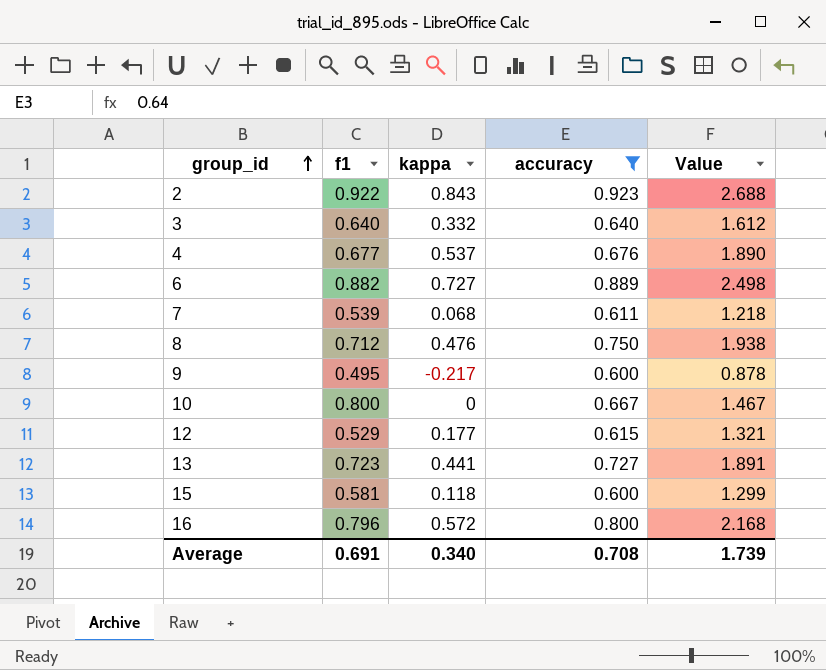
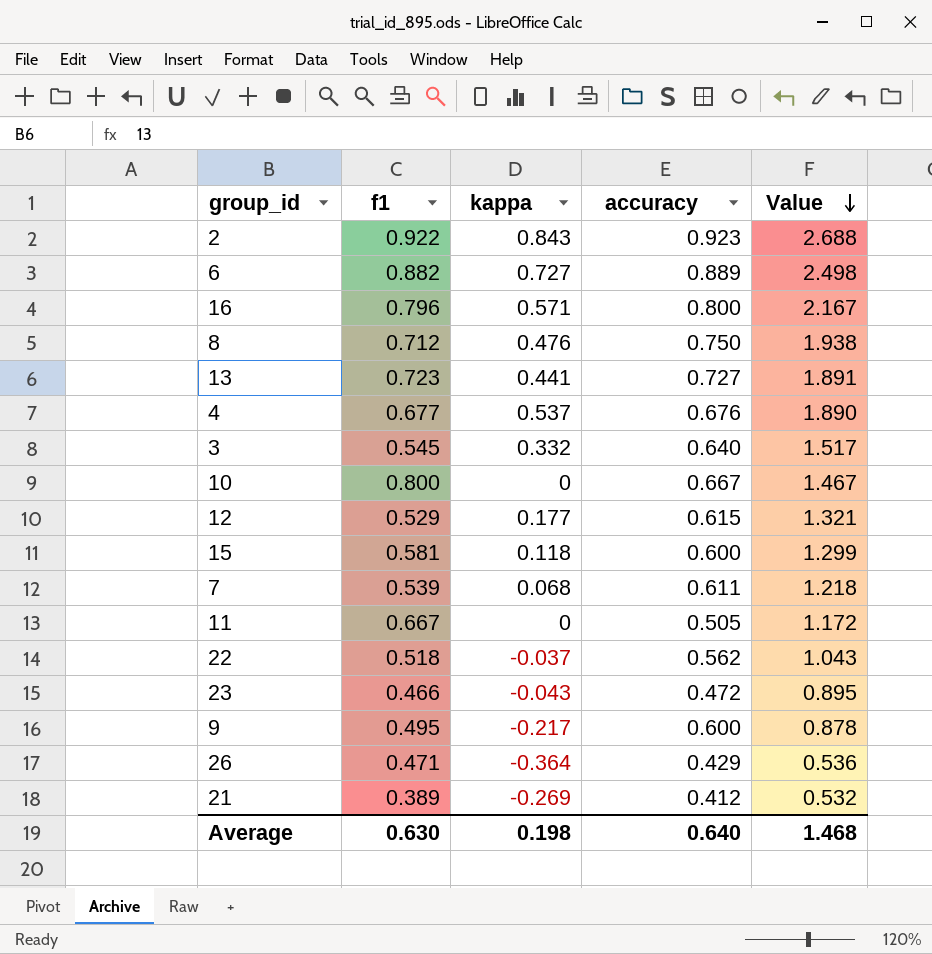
filter: accuracy >= 0.600 -> none
row order: group_id ascending -> Value descending
16 | kappa: 0.572 -> 0.571
16 | Value: 2.168 -> 2.167
3 | f1: 0.640 -> 0.545
3 | Value: 1.612 -> 1.517
Average | f1: 0.691 -> 0.630
Average | kappa: 0.340 -> 0.198
Average | accuracy: 0.708 -> 0.640
Average | Value: 1.739 -> 1.468

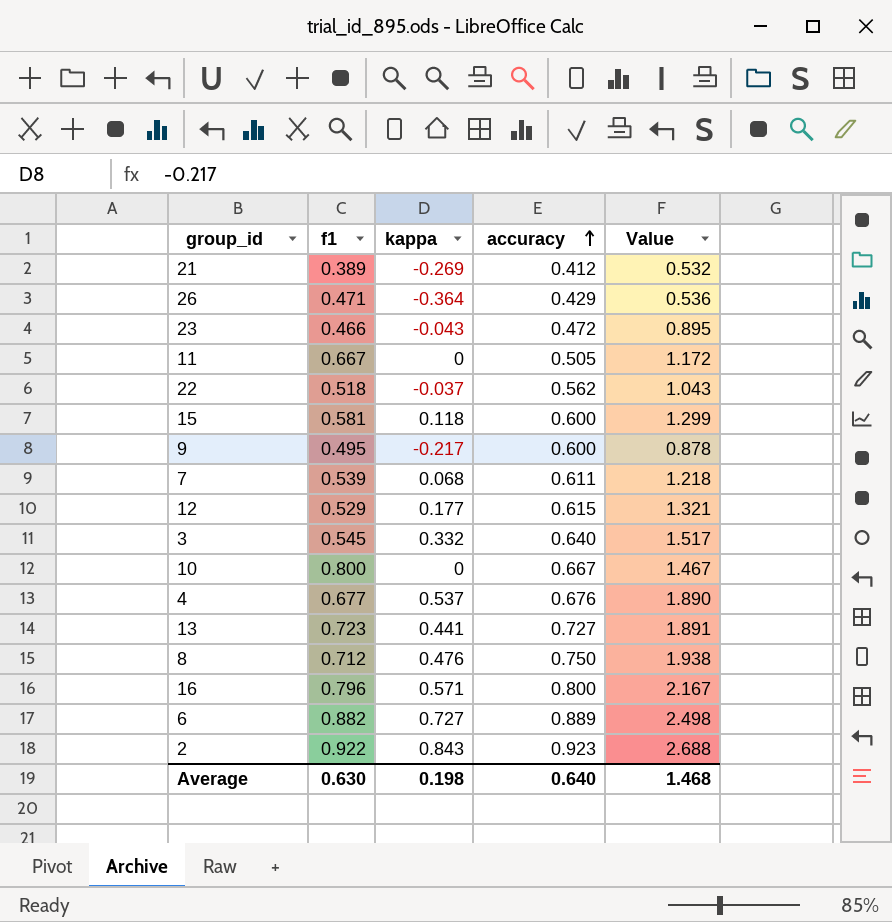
row order: Value descending -> accuracy ascending

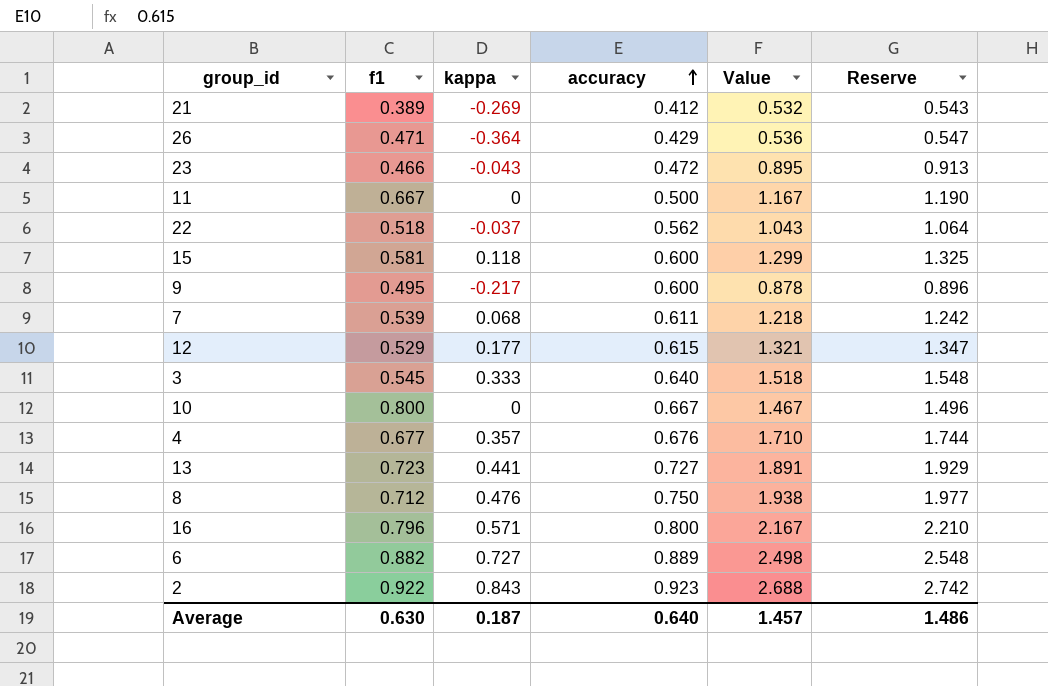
column Reserve | formula: none -> [Value] * 1.02
11 | accuracy: 0.505 -> 0.500
11 | Value: 1.172 -> 1.167
3 | kappa: 0.332 -> 0.333
3 | Value: 1.517 -> 1.518
4 | kappa: 0.537 -> 0.357
4 | Value: 1.890 -> 1.710
Average | kappa: 0.198 -> 0.187
Average | Value: 1.468 -> 1.457

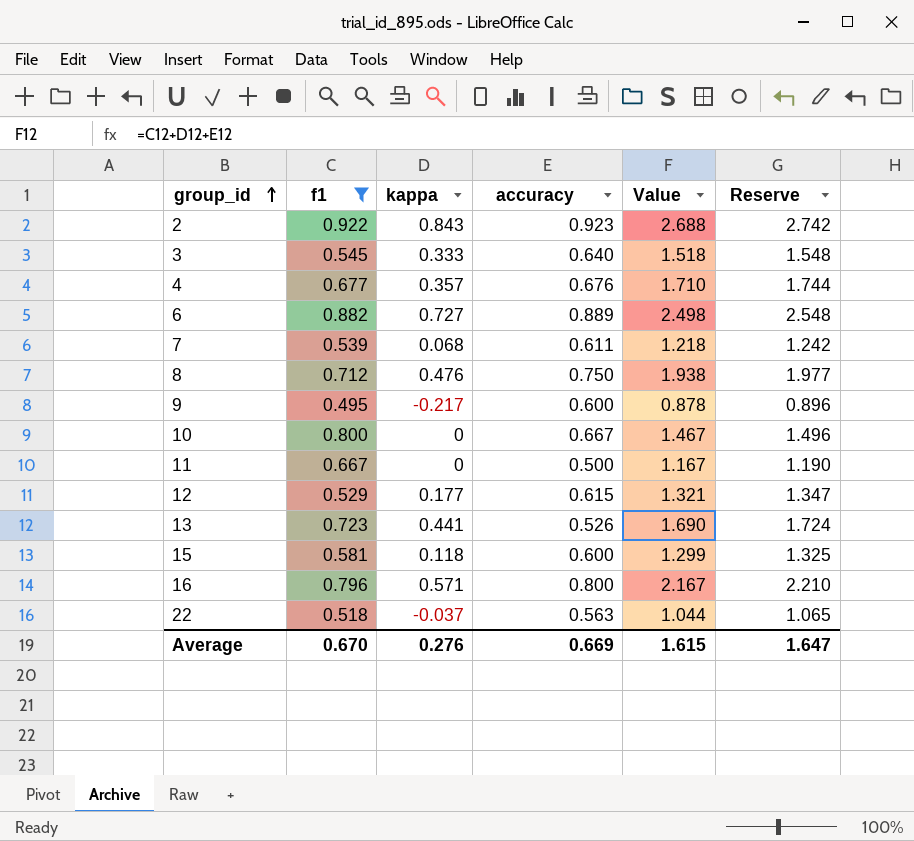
filter: none -> f1 >= 0.495
row order: accuracy ascending -> group_id ascending
13 | accuracy: 0.727 -> 0.526
13 | Value: 1.891 -> 1.690
13 | Reserve: 1.929 -> 1.724
22 | accuracy: 0.562 -> 0.563
22 | Value: 1.043 -> 1.044
22 | Reserve: 1.064 -> 1.065
Average | f1: 0.630 -> 0.670
Average | kappa: 0.187 -> 0.276
Average | accuracy: 0.640 -> 0.669
Average | Value: 1.457 -> 1.615
Average | Reserve: 1.486 -> 1.647

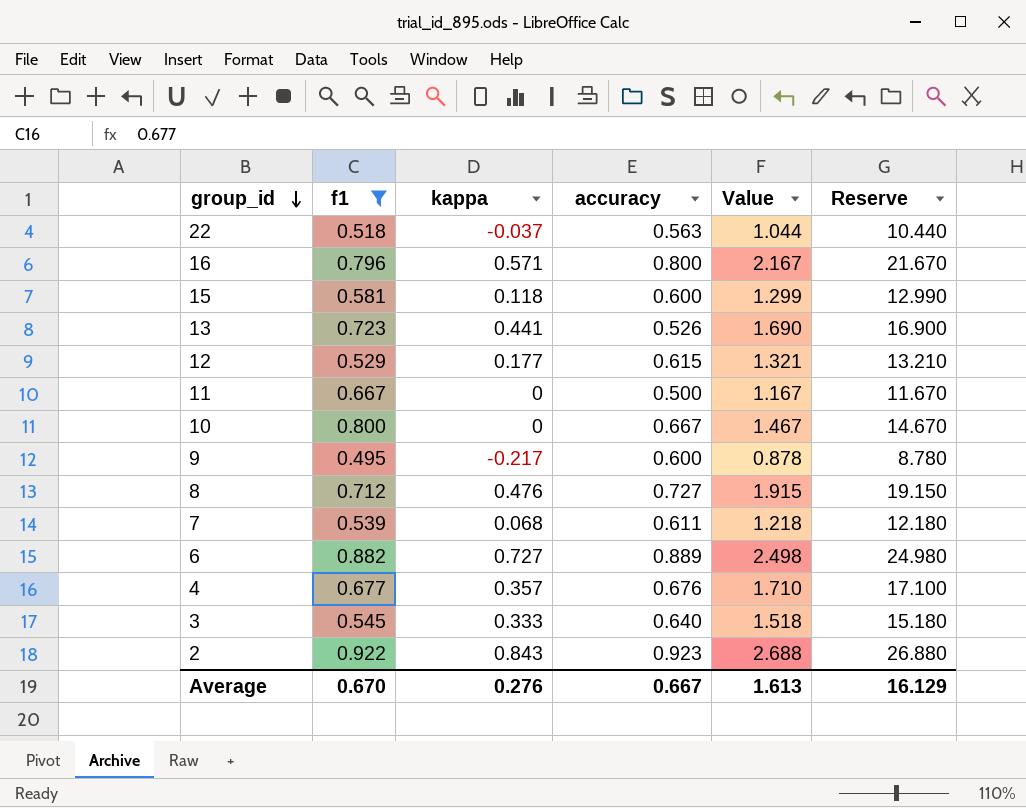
row order: group_id ascending -> group_id descending
column Reserve | formula: [Value] * 1.02 -> [Value] * 10
8 | accuracy: 0.750 -> 0.727
8 | Value: 1.938 -> 1.915
Average | accuracy: 0.669 -> 0.667
Average | Value: 1.615 -> 1.613
Average | Reserve: 1.647 -> 16.129

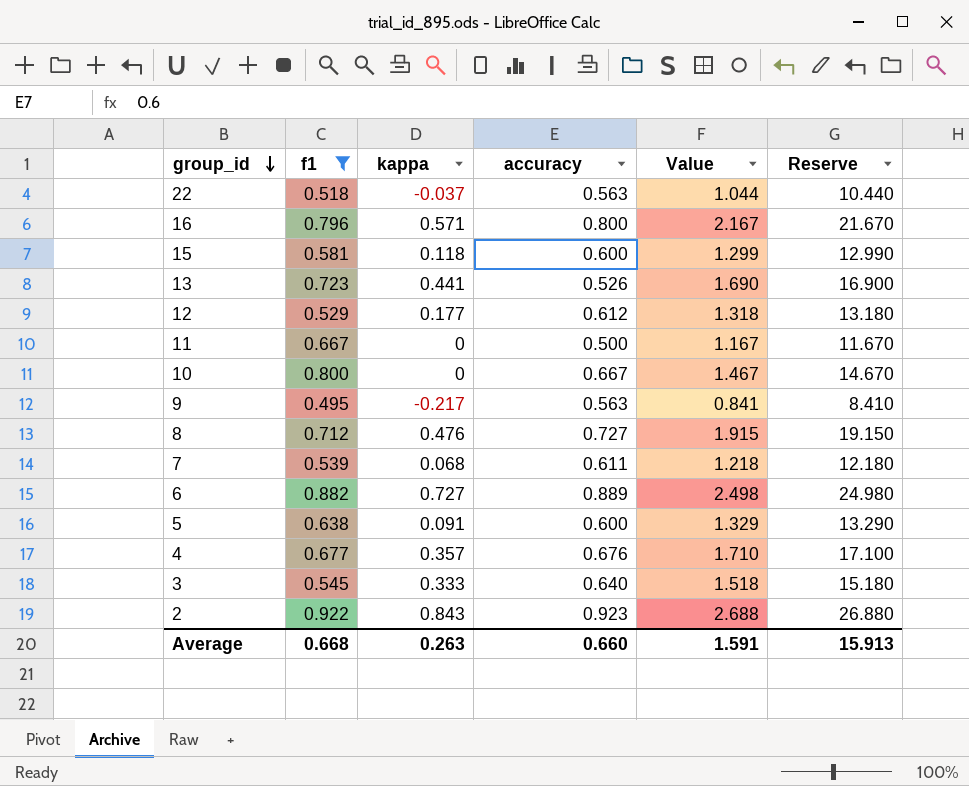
12 | accuracy: 0.615 -> 0.612
12 | Value: 1.321 -> 1.318
12 | Reserve: 13.210 -> 13.180
9 | accuracy: 0.600 -> 0.563
9 | Value: 0.878 -> 0.841
9 | Reserve: 8.780 -> 8.410
row 5: none -> 0.638 | 0.091 | 0.600 | 1.329 | 13.290
Average | f1: 0.670 -> 0.668
Average | kappa: 0.276 -> 0.263
Average | accuracy: 0.667 -> 0.660
Average | Value: 1.613 -> 1.591
Average | Reserve: 16.129 -> 15.913

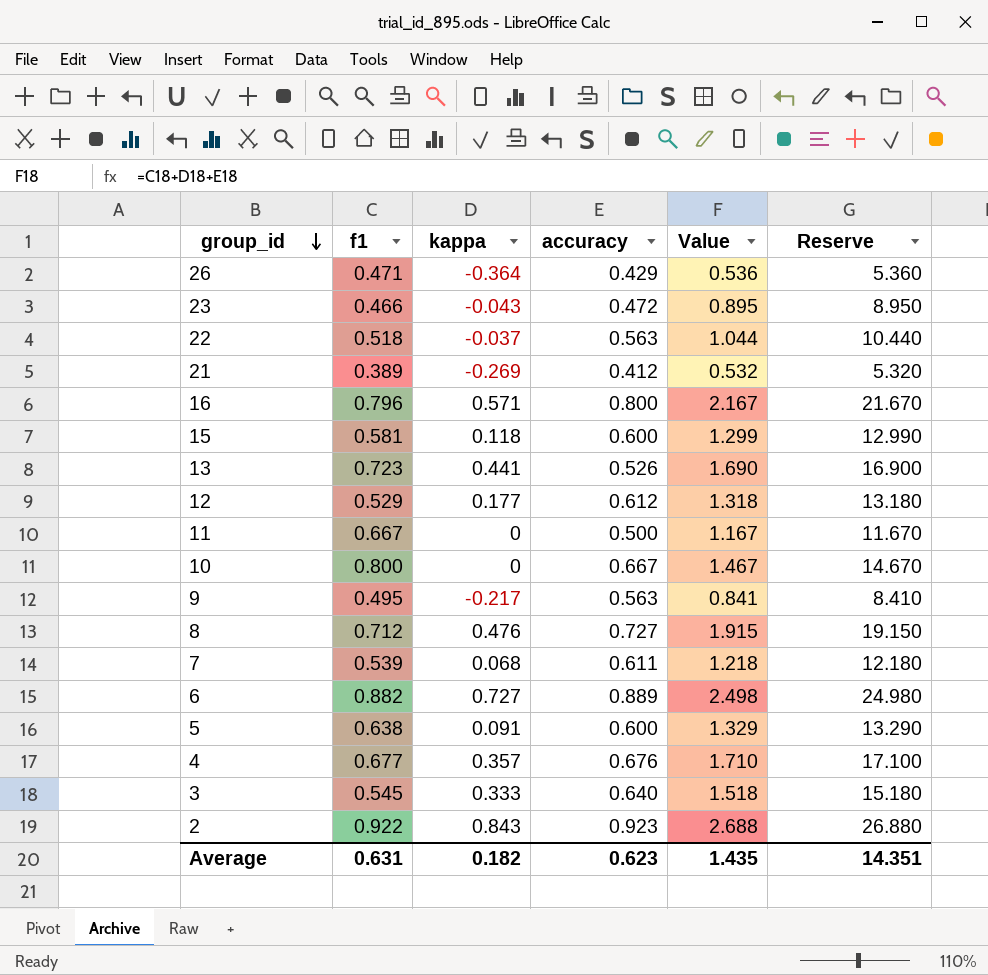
filter: f1 >= 0.495 -> none
Average | f1: 0.668 -> 0.631
Average | kappa: 0.263 -> 0.182
Average | accuracy: 0.660 -> 0.623
Average | Value: 1.591 -> 1.435
Average | Reserve: 15.913 -> 14.351

